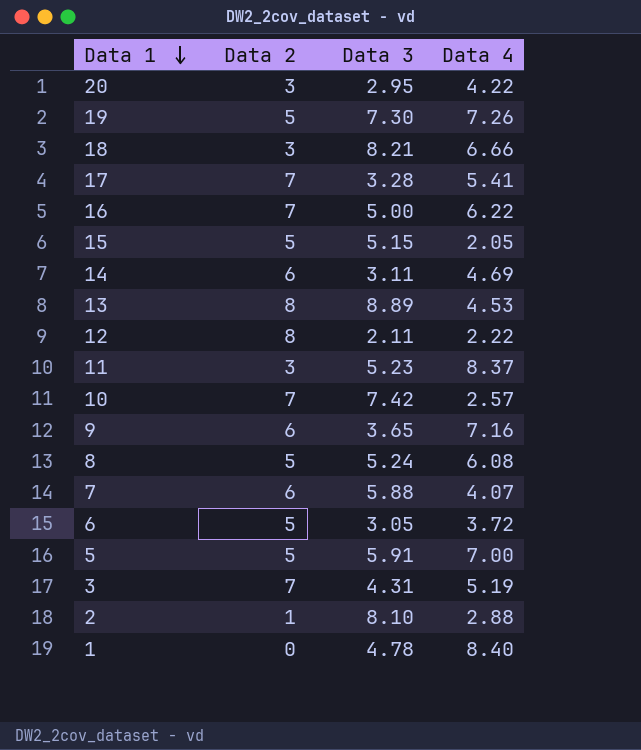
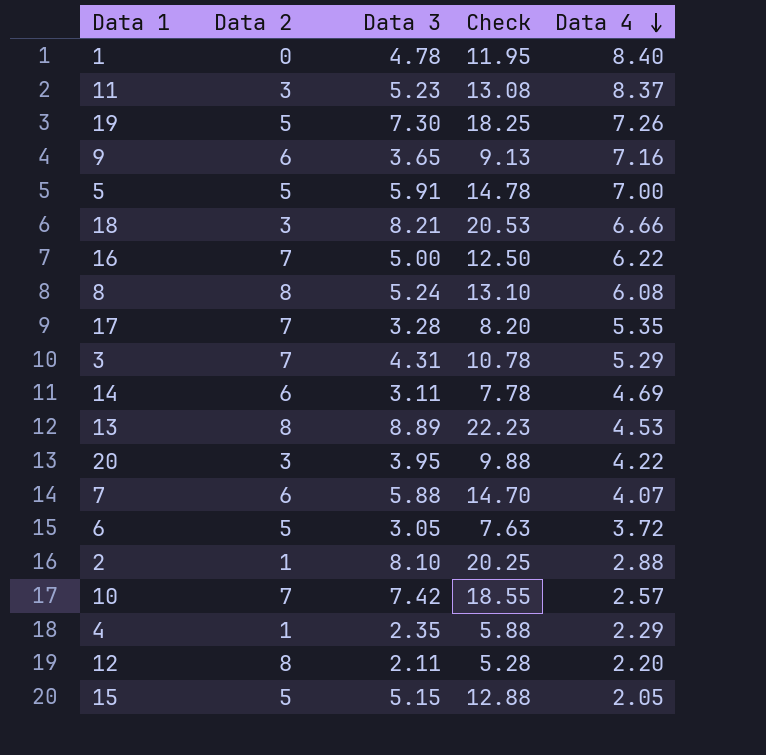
row order: Data 1 descending -> Data 4 descending
column Check | formula: none -> [Data 3] * 2.5
8 | Data 2: 5 -> 8
17 | Data 4: 5.41 -> 5.35
3 | Data 4: 5.19 -> 5.29
20 | Data 3: 2.95 -> 3.95
row 4: none -> 1 | 2.35 | 5.88 | 2.29
12 | Data 4: 2.22 -> 2.20

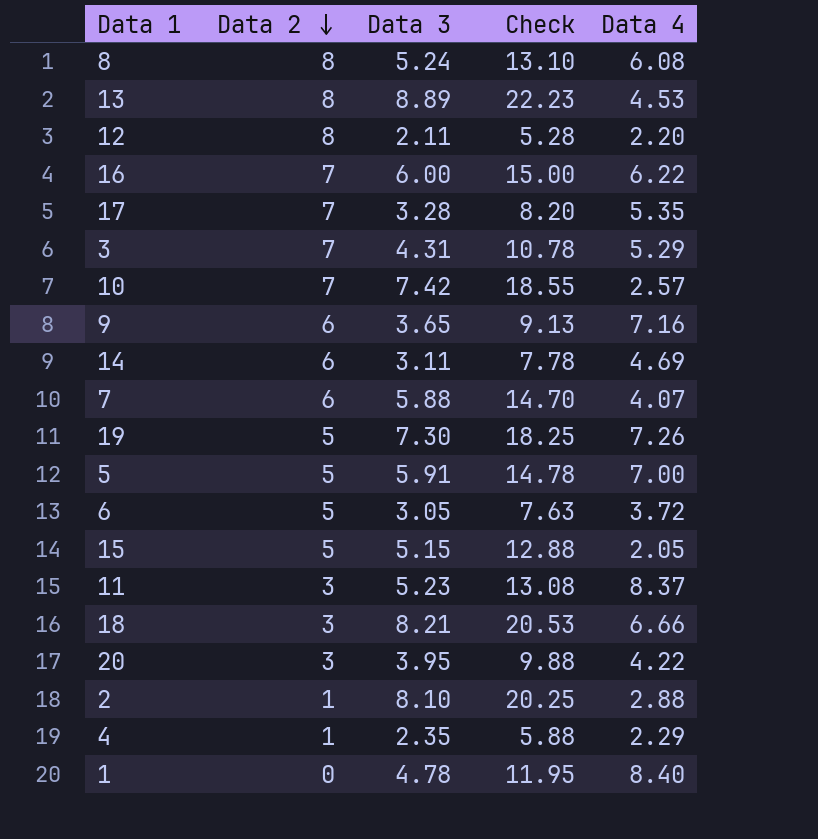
row order: Data 4 descending -> Data 2 descending
16 | Data 3: 5.00 -> 6.00
16 | Check: 12.50 -> 15.00

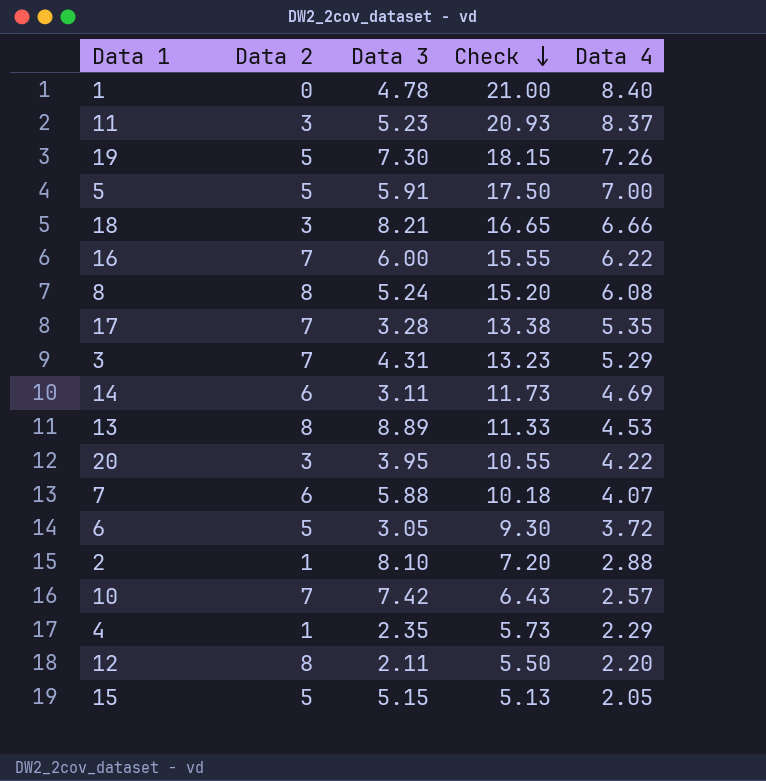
row order: Data 2 descending -> Check descending
column Check | formula: [Data 3] * 2.5 -> [Data 4] * 2.5
row 9: 6 | 3.65 | 9.13 | 7.16 -> none

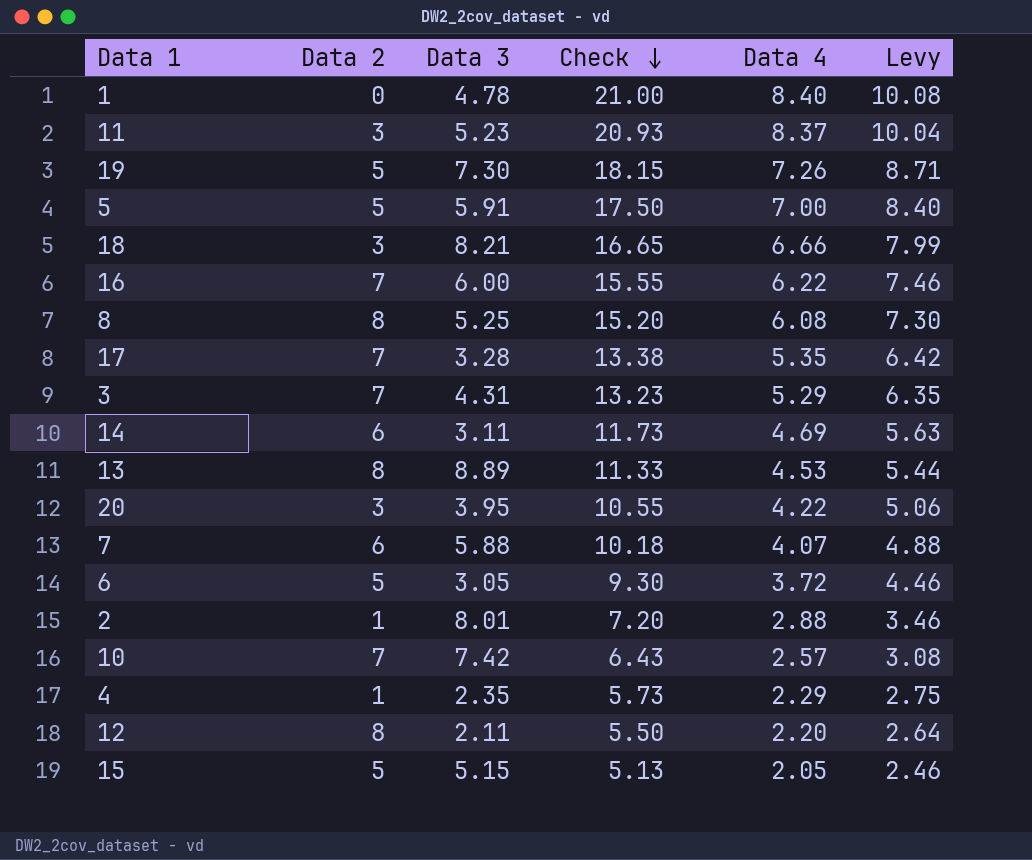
column Levy | formula: none -> [Data 4] * 1.2
8 | Data 3: 5.24 -> 5.25
2 | Data 3: 8.10 -> 8.01

